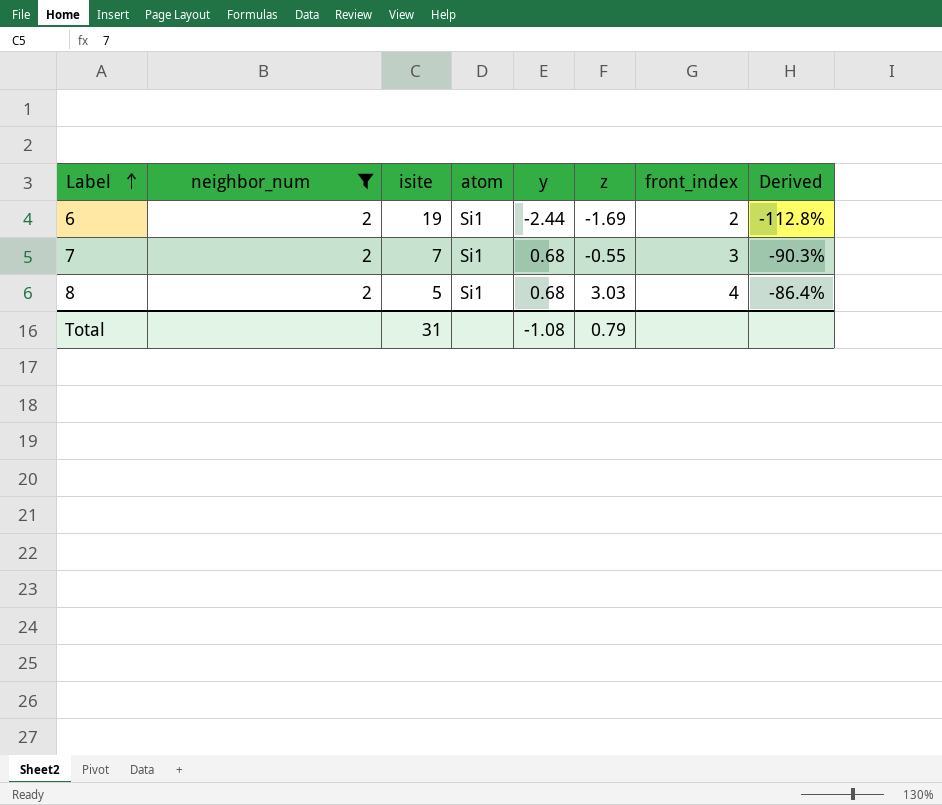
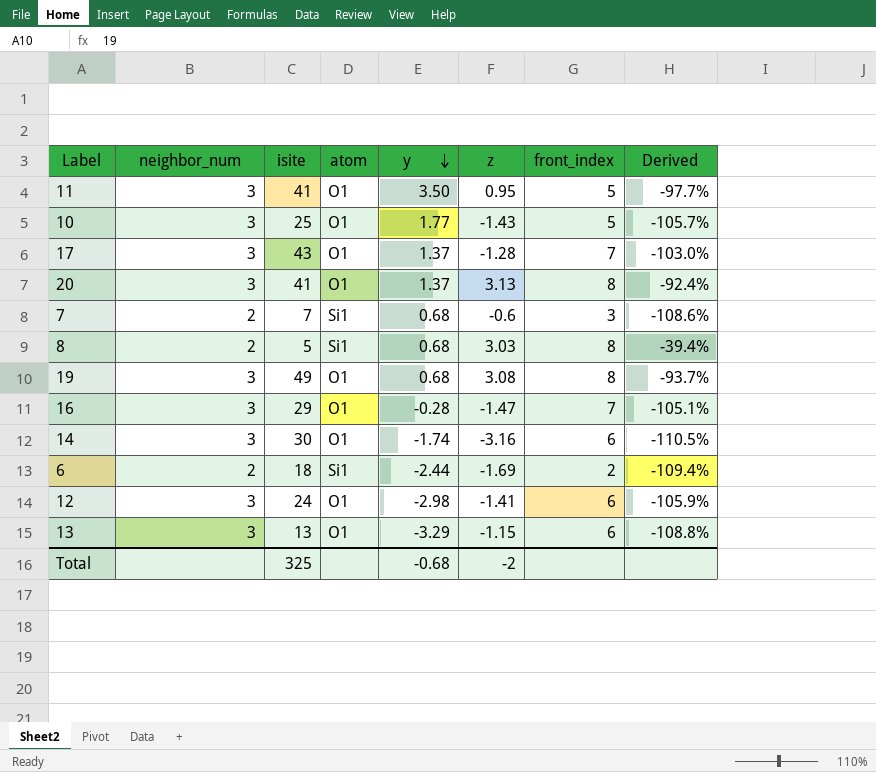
filter: neighbor_num = 2 -> none
row order: Label ascending -> y descending
column Derived | formula: ([y] - [isite]) / [isite] -> ([z] - [isite]) / [isite]
7 | z: -0.55 -> -0.6
8 | front_index: 4 -> 8
6 | isite: 19 -> 18
Total | isite: 31 -> 325
Total | y: -1.08 -> -0.68
Total | z: 0.79 -> -2

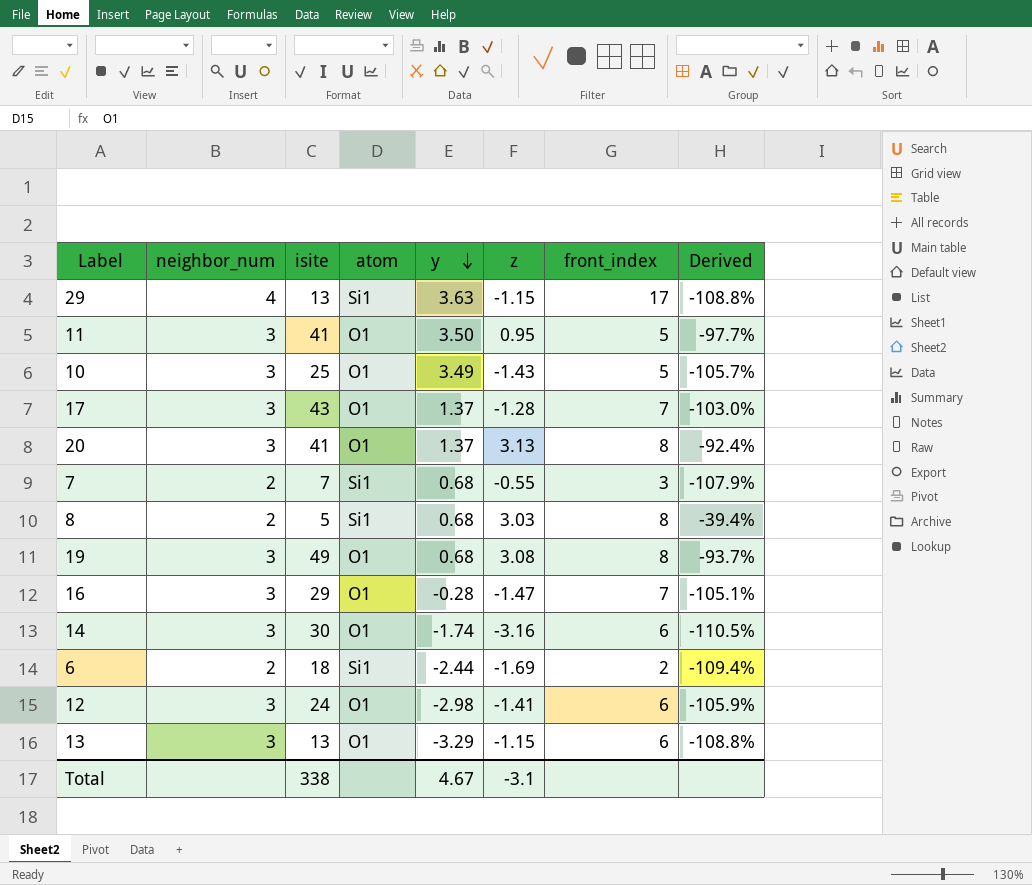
row 29: none -> 4 | 13 | Si1 | 3.63 | -1.15 | 17 | -108.8%
10 | y: 1.77 -> 3.49
7 | z: -0.6 -> -0.55
7 | Derived: -108.6% -> -107.9%
Total | isite: 325 -> 338
Total | y: -0.68 -> 4.67
Total | z: -2 -> -3.1

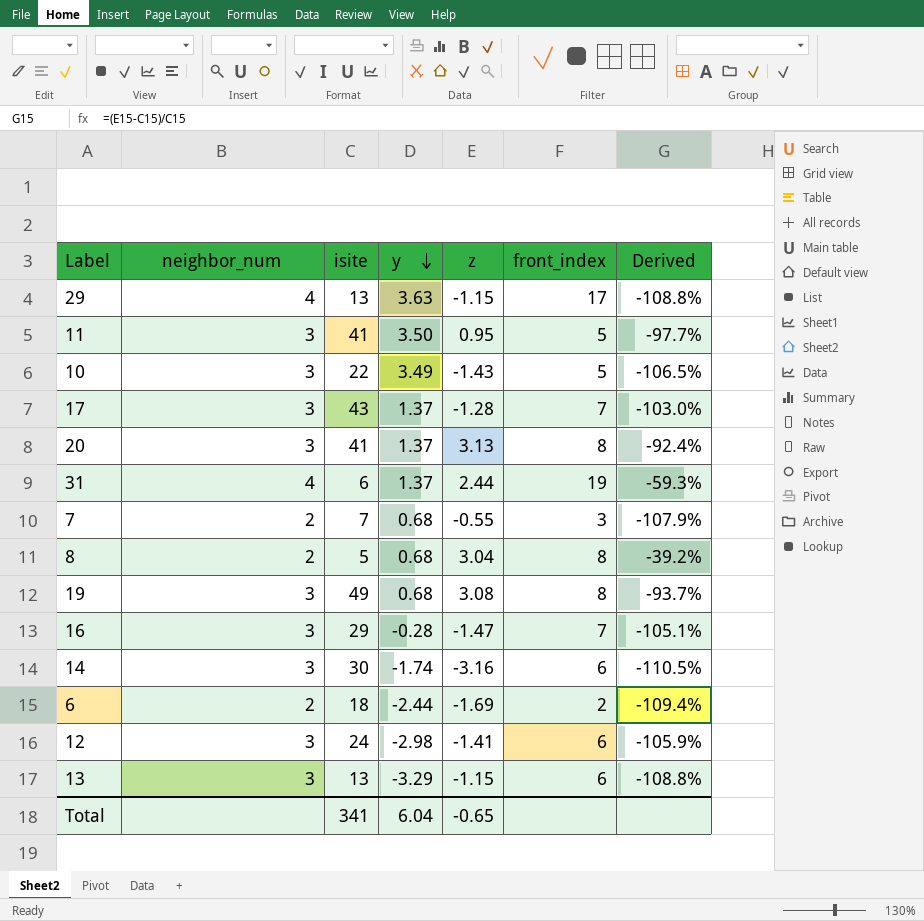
column atom | position: 4 -> none
10 | isite: 25 -> 22
10 | Derived: -105.7% -> -106.5%
row 31: none -> 4 | 6 | 1.37 | 2.44 | 19 | -59.3%
8 | z: 3.03 -> 3.04
8 | Derived: -39.4% -> -39.2%
Total | isite: 338 -> 341
Total | y: 4.67 -> 6.04
Total | z: -3.1 -> -0.65

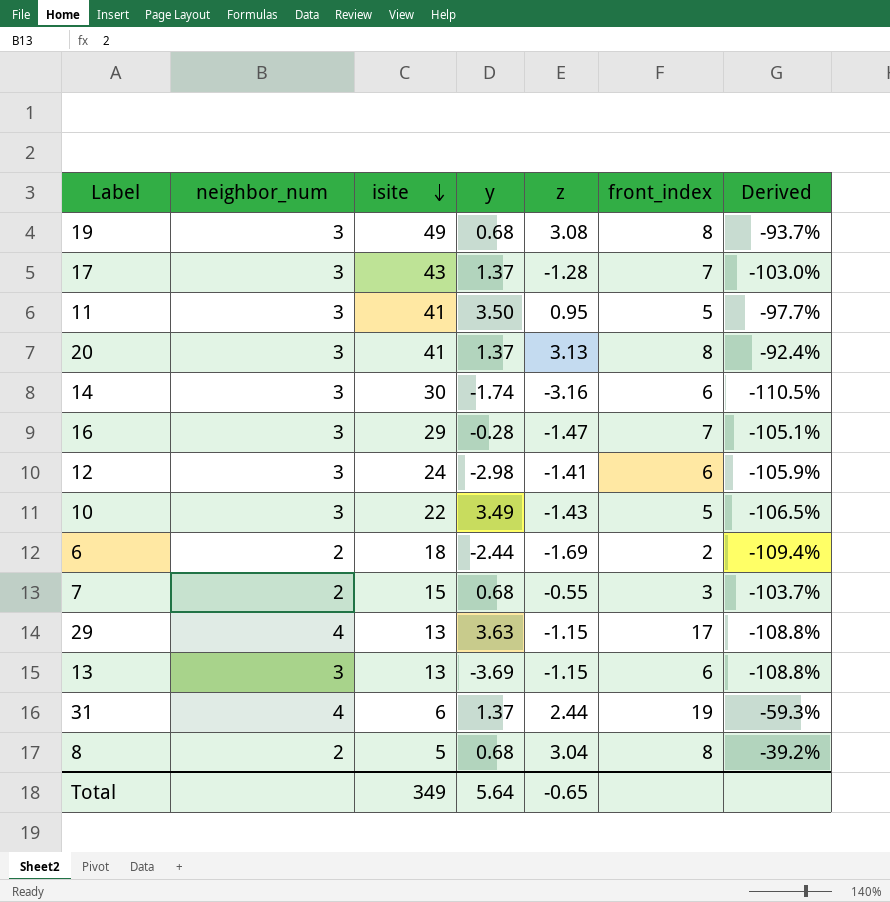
row order: y descending -> isite descending
7 | isite: 7 -> 15
7 | Derived: -107.9% -> -103.7%
13 | y: -3.29 -> -3.69
Total | isite: 341 -> 349
Total | y: 6.04 -> 5.64

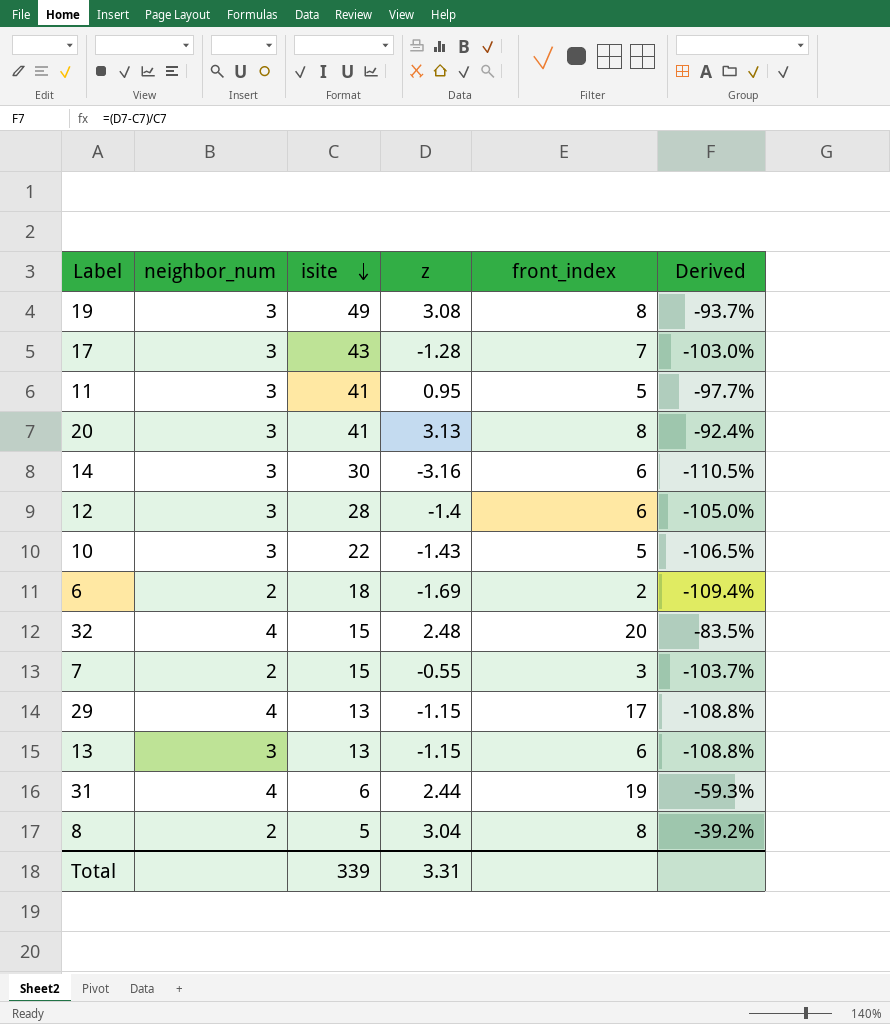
column y | position: 4 -> none
row 16: 3 | 29 | -0.28 | -1.47 | 7 | -105.1% -> none
12 | isite: 24 -> 28
12 | z: -1.41 -> -1.4
12 | Derived: -105.9% -> -105.0%
row 32: none -> 4 | 15 | 2.48 | 20 | -83.5%
Total | isite: 349 -> 339
Total | z: -0.65 -> 3.31

